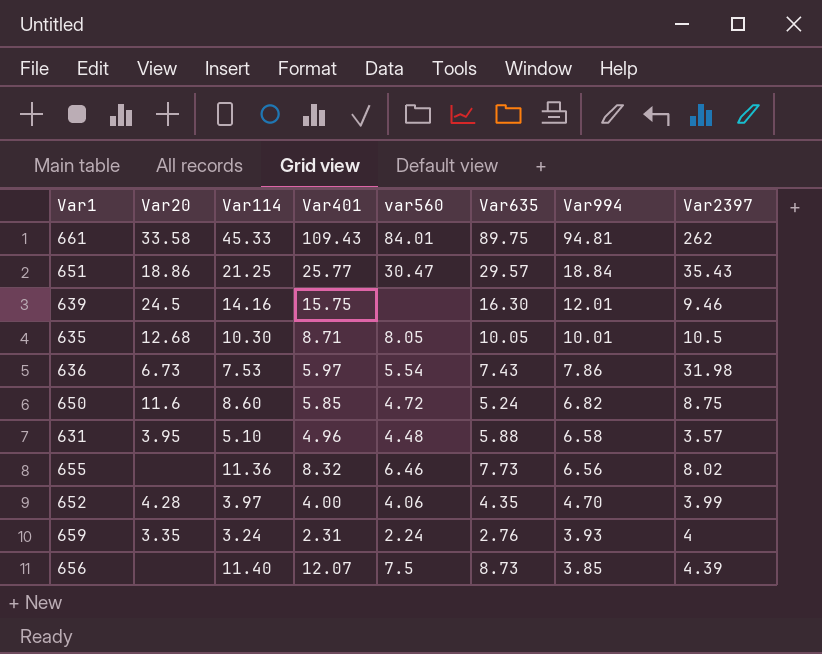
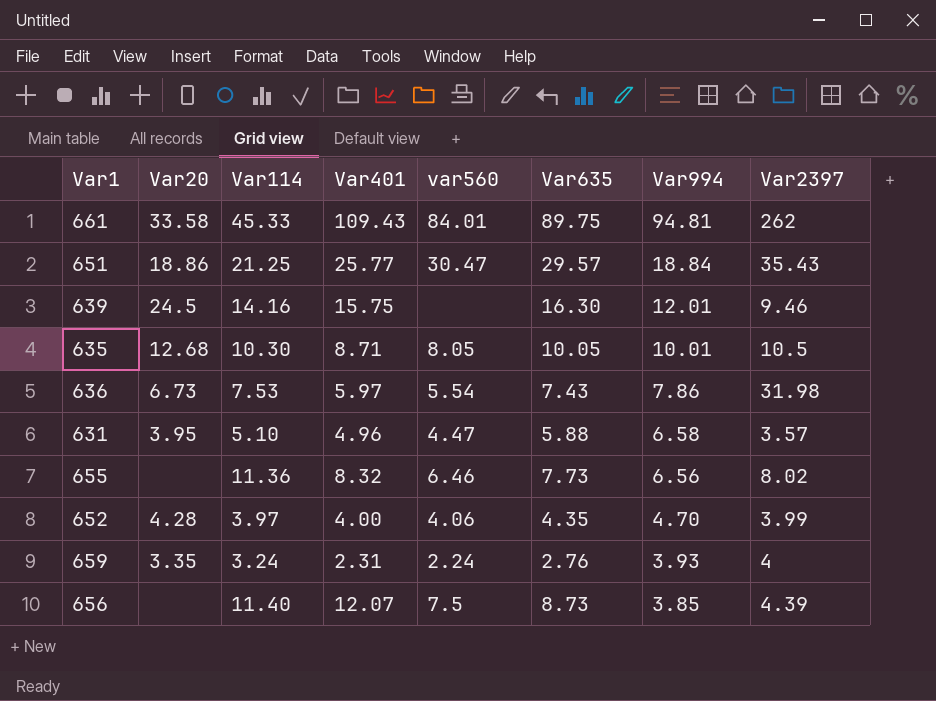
row 650: 11.6 | 8.60 | 5.85 | 4.72 | 5.24 | 6.82 | 8.75 -> none
631 | var560: 4.48 -> 4.47

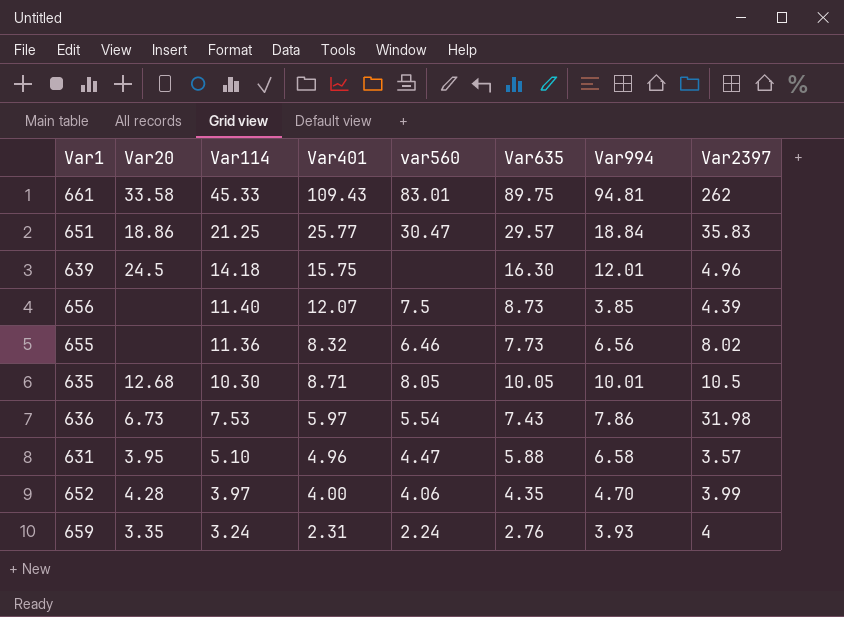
row order: Var994 descending -> Var114 descending
661 | var560: 84.01 -> 83.01
651 | Var2397: 35.43 -> 35.83
639 | Var114: 14.16 -> 14.18
639 | Var2397: 9.46 -> 4.96

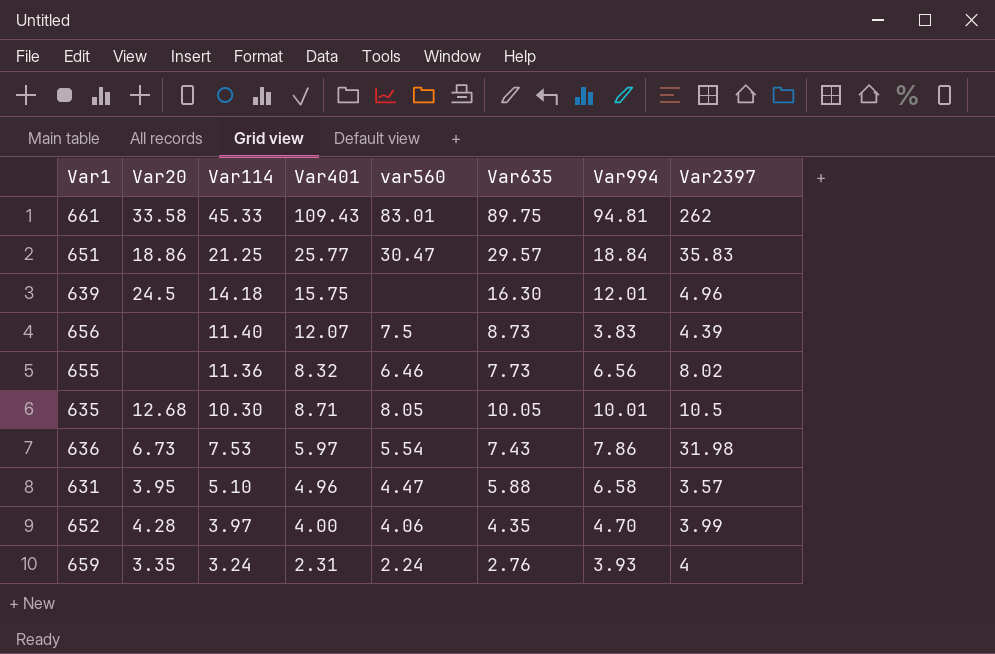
656 | Var994: 3.85 -> 3.83

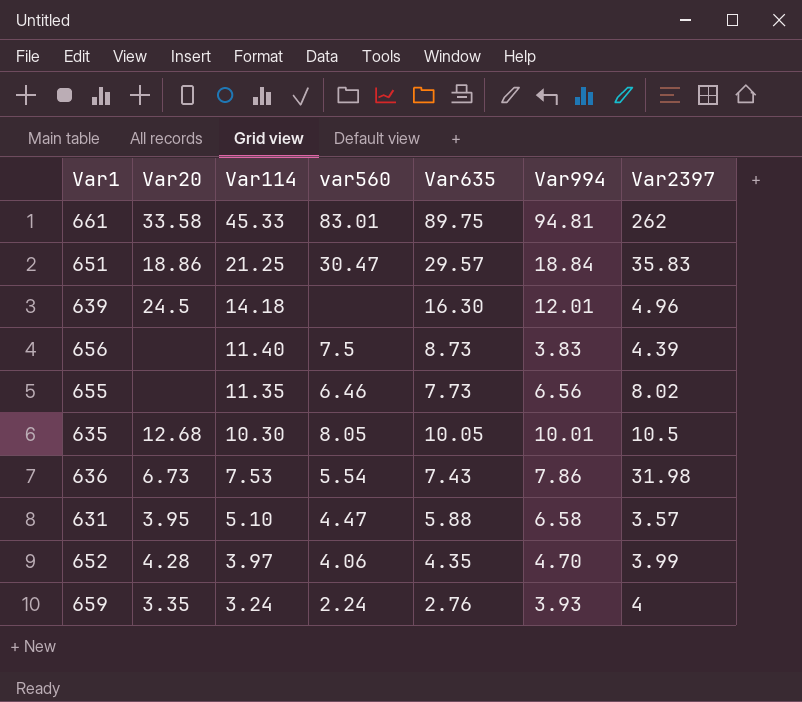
column Var401 | position: 4 -> none
655 | Var114: 11.36 -> 11.35

